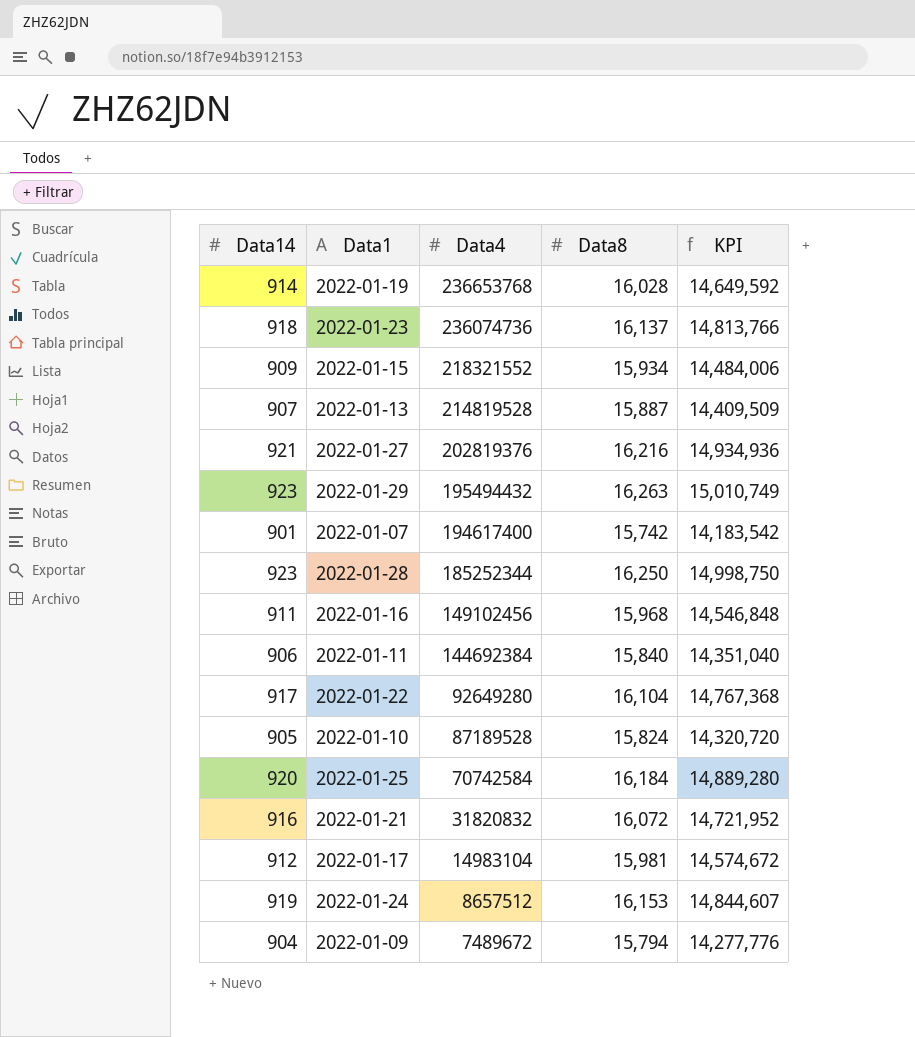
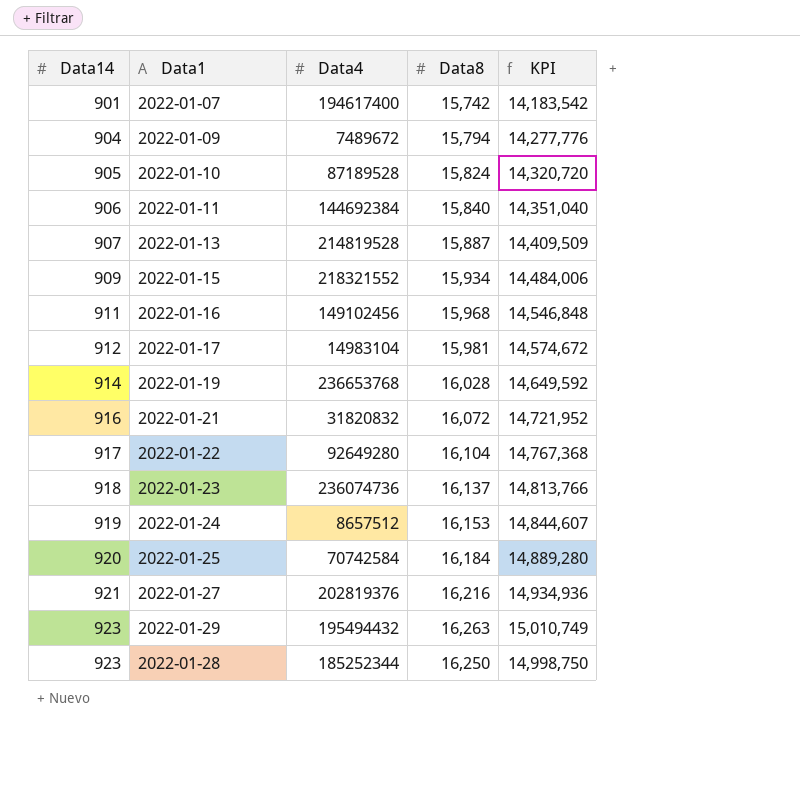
row order: Data4 descending -> Data14 ascending

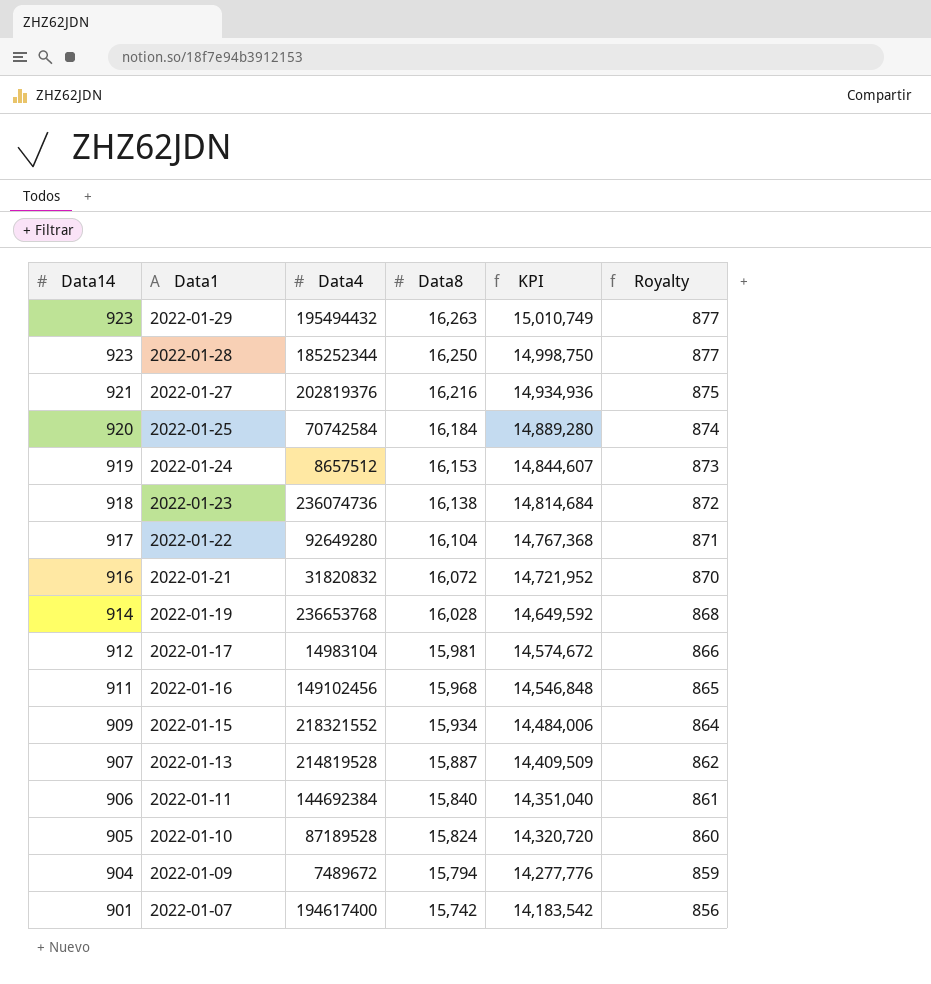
row order: Data14 ascending -> Data14 descending
column Royalty | formula: none -> [Data14] * 0.95
2022-01-23 | Data8: 16,137 -> 16,138
2022-01-23 | KPI: 14,813,766 -> 14,814,684

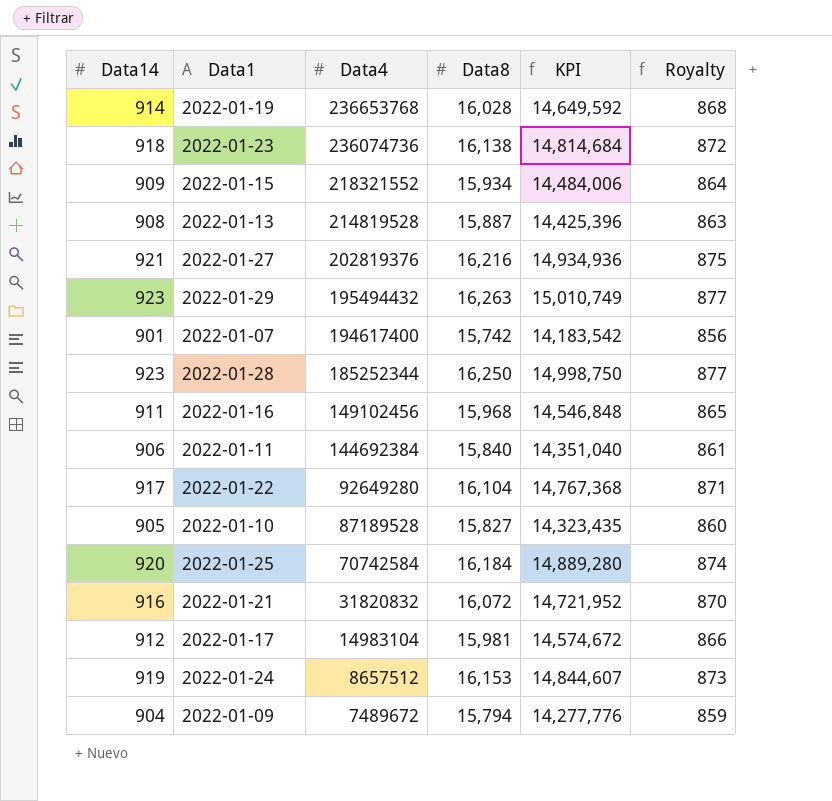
row order: Data14 descending -> Data4 descending
2022-01-13 | Data14: 907 -> 908
2022-01-13 | KPI: 14,409,509 -> 14,425,396
2022-01-13 | Royalty: 862 -> 863
2022-01-10 | Data8: 15,824 -> 15,827
2022-01-10 | KPI: 14,320,720 -> 14,323,435

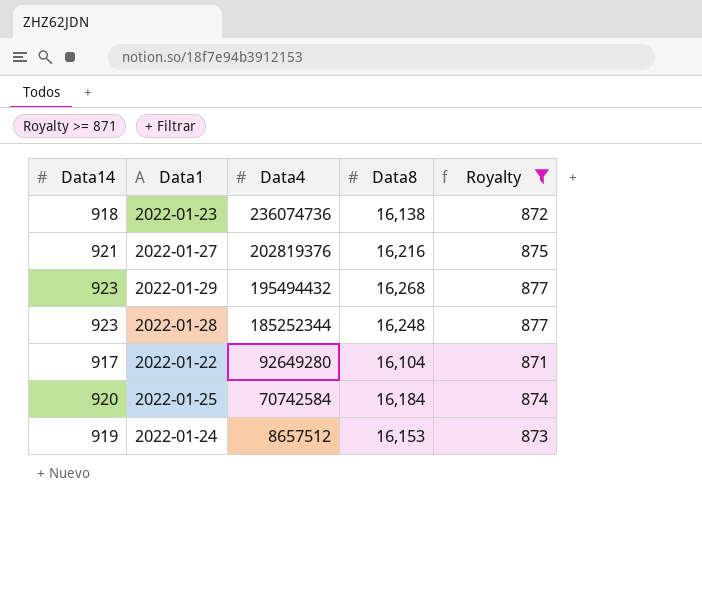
filter: none -> Royalty >= 871
column KPI | formula: [Data14] * [Data8] -> none
2022-01-29 | Data8: 16,263 -> 16,268
2022-01-28 | Data8: 16,250 -> 16,248

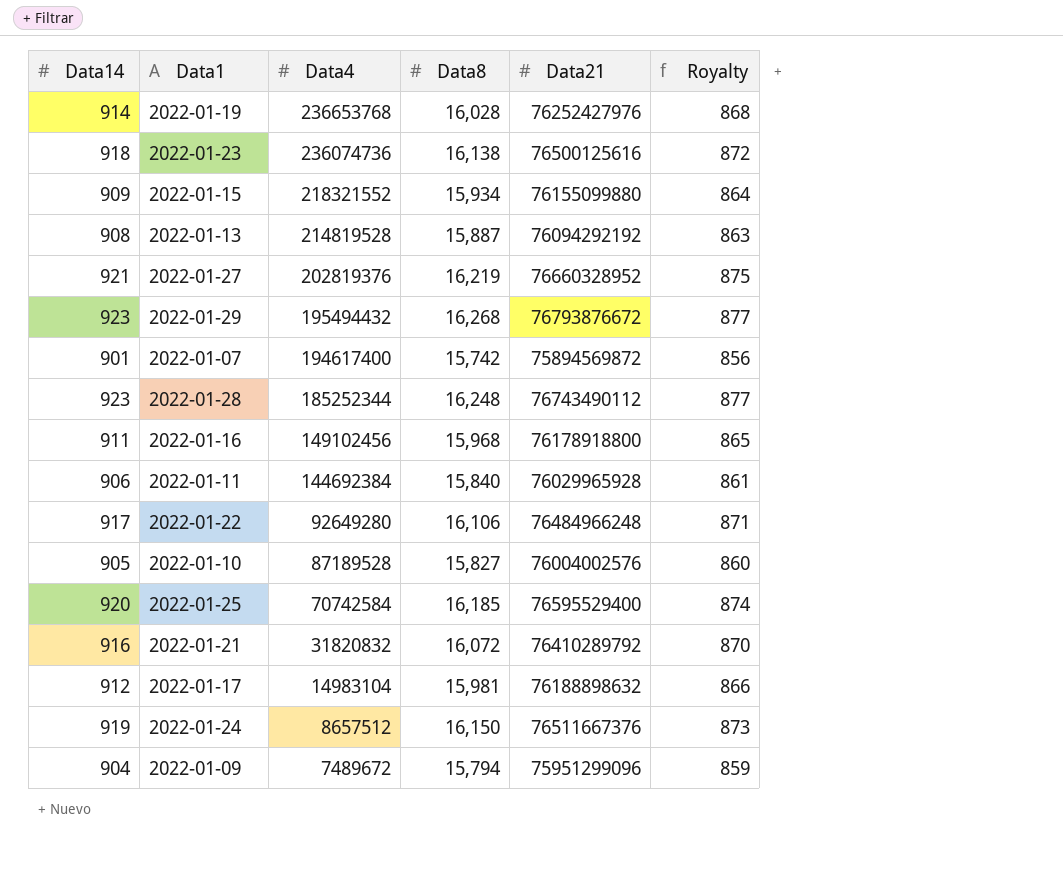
filter: Royalty >= 871 -> none
column Data21 | position: none -> 5
2022-01-27 | Data8: 16,216 -> 16,219
2022-01-22 | Data8: 16,104 -> 16,106
2022-01-25 | Data8: 16,184 -> 16,185
2022-01-24 | Data8: 16,153 -> 16,150

